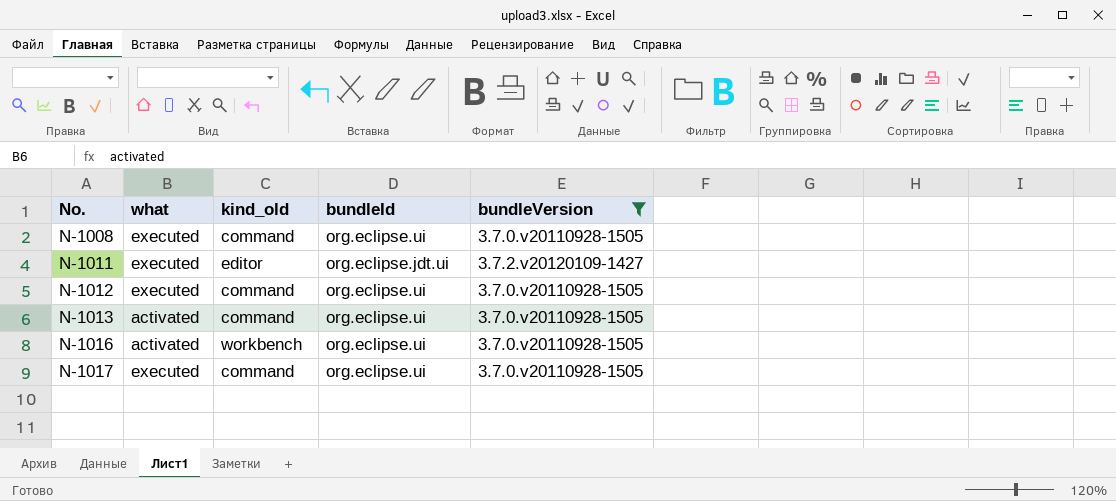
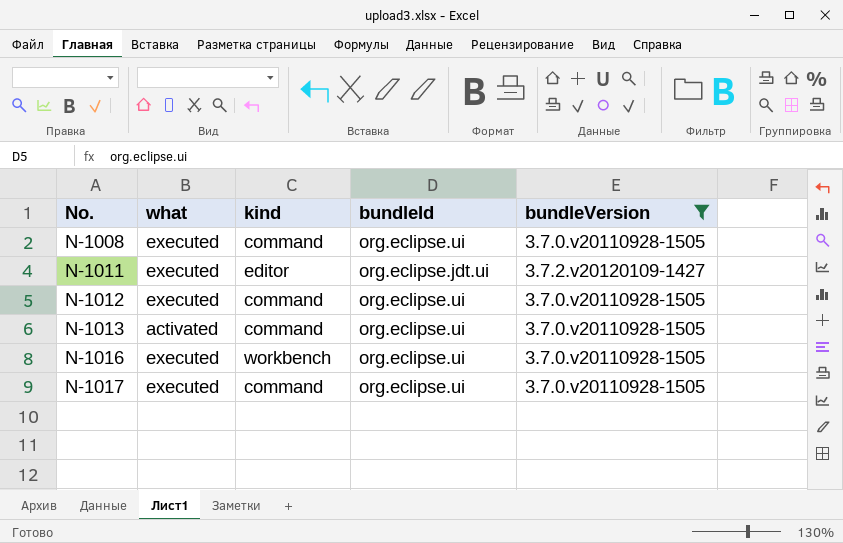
column name: kind_old -> kind
N-1016 | what: activated -> executed

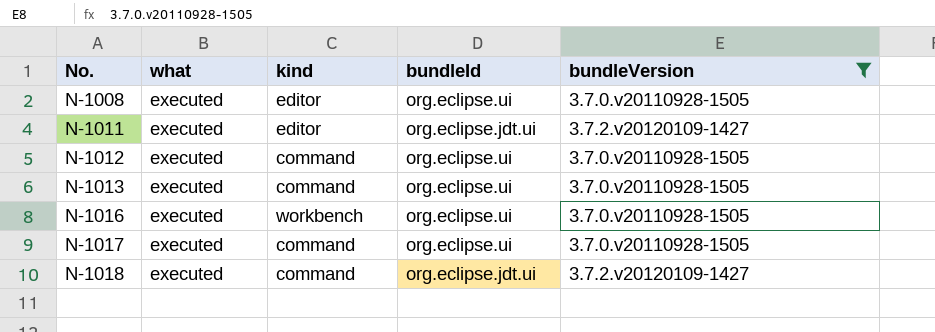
N-1008 | kind: command -> editor
N-1013 | what: activated -> executed
row N-1018: none -> executed | command | org.eclipse.jdt.ui | 3.7.2.v20120109-1427

